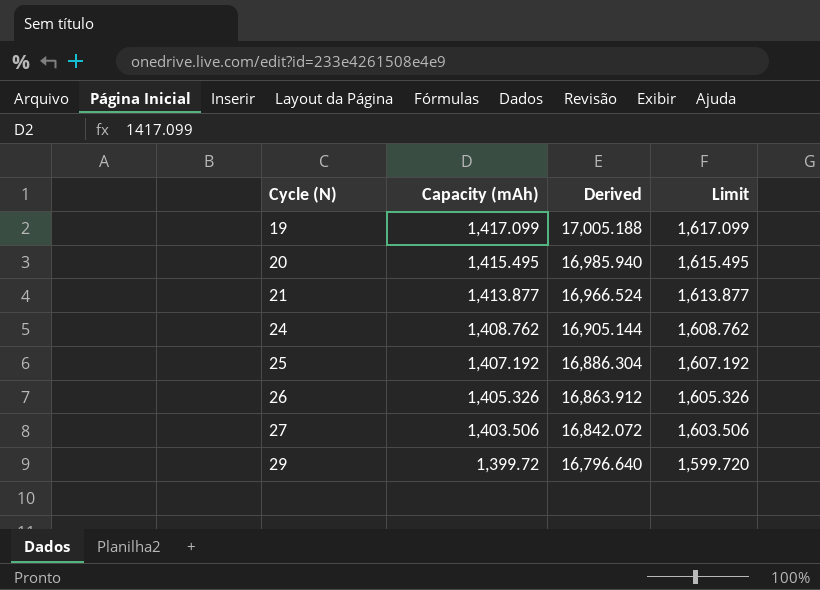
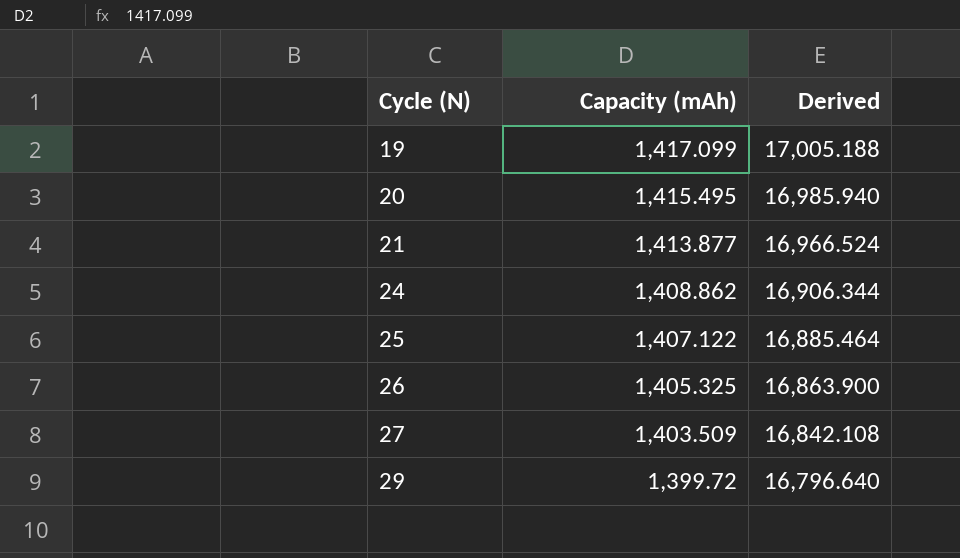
column Limit | formula: [Capacity (mAh)] + 200 -> none
24 | Capacity (mAh): 1,408.762 -> 1,408.862
24 | Derived: 16,905.144 -> 16,906.344
25 | Capacity (mAh): 1,407.192 -> 1,407.122
25 | Derived: 16,886.304 -> 16,885.464
26 | Capacity (mAh): 1,405.326 -> 1,405.325
26 | Derived: 16,863.912 -> 16,863.900
27 | Capacity (mAh): 1,403.506 -> 1,403.509
27 | Derived: 16,842.072 -> 16,842.108

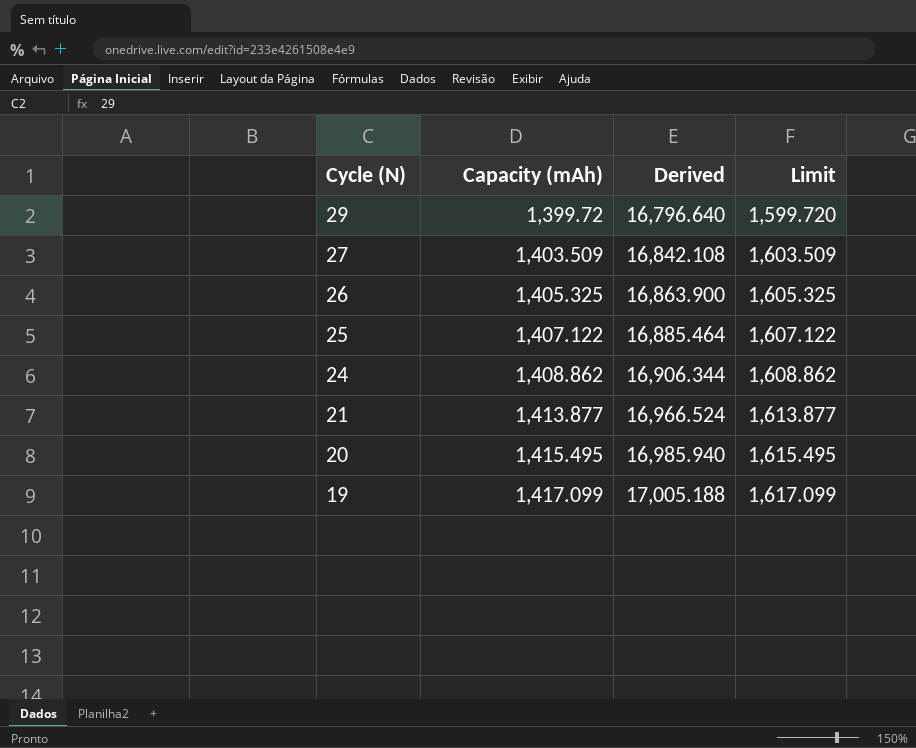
row order: Cycle (N) ascending -> Cycle (N) descending
column Limit | formula: none -> [Capacity (mAh)] + 200

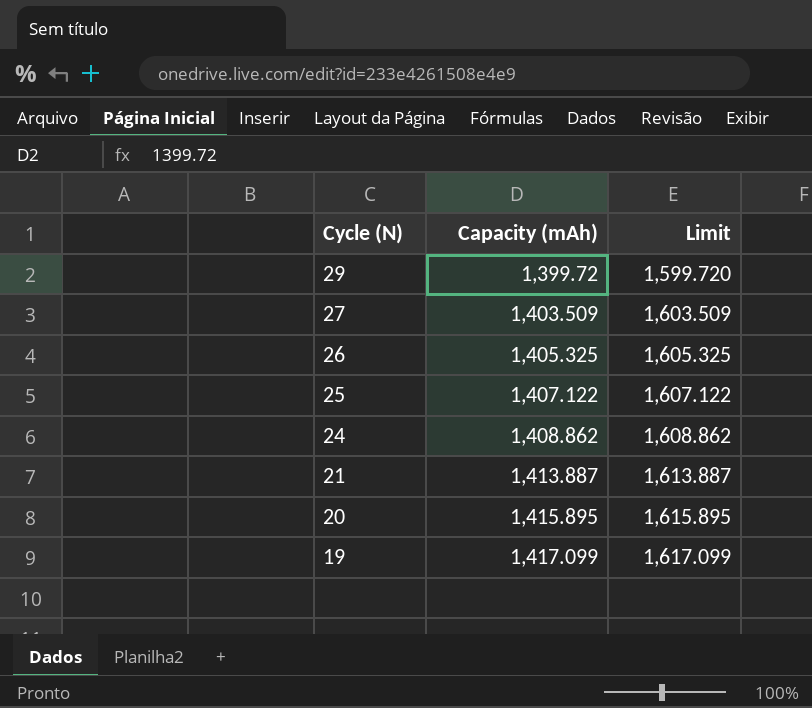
column Derived | formula: [Capacity (mAh)] * 12 -> none
21 | Capacity (mAh): 1,413.877 -> 1,413.887
21 | Limit: 1,613.877 -> 1,613.887
20 | Capacity (mAh): 1,415.495 -> 1,415.895
20 | Limit: 1,615.495 -> 1,615.895

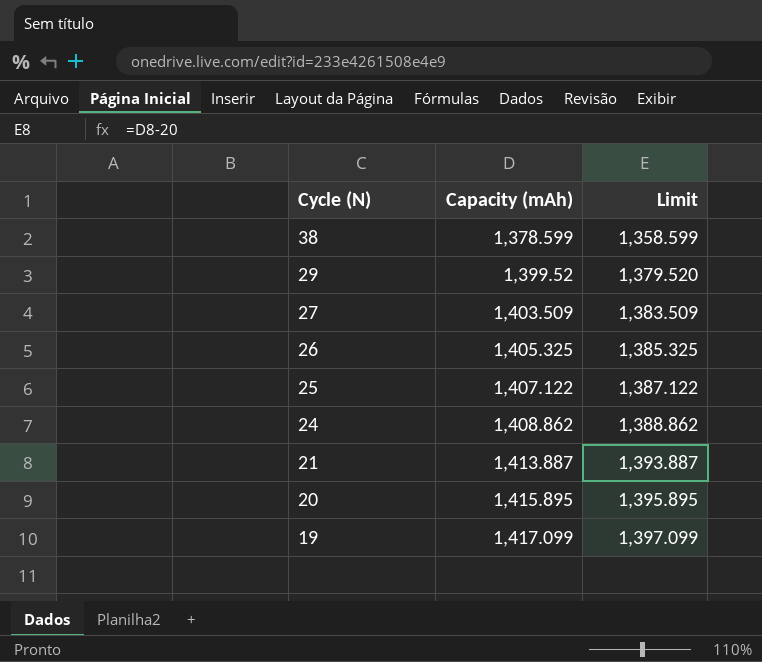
column Limit | formula: [Capacity (mAh)] + 200 -> [Capacity (mAh)] - 20
row 38: none -> 1,378.599 | 1,358.599
29 | Capacity (mAh): 1,399.72 -> 1,399.52

